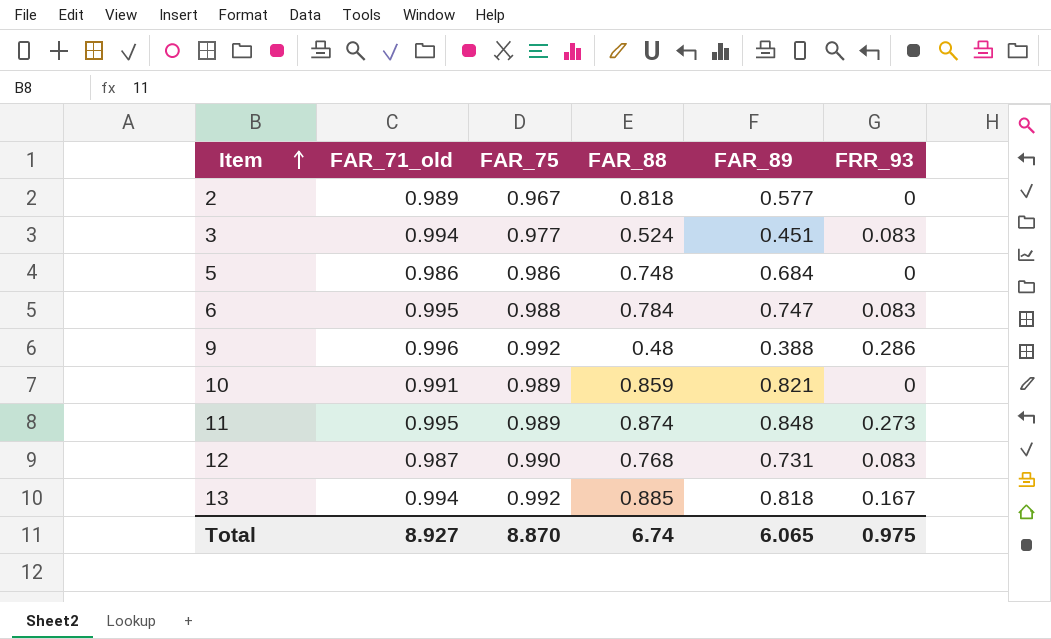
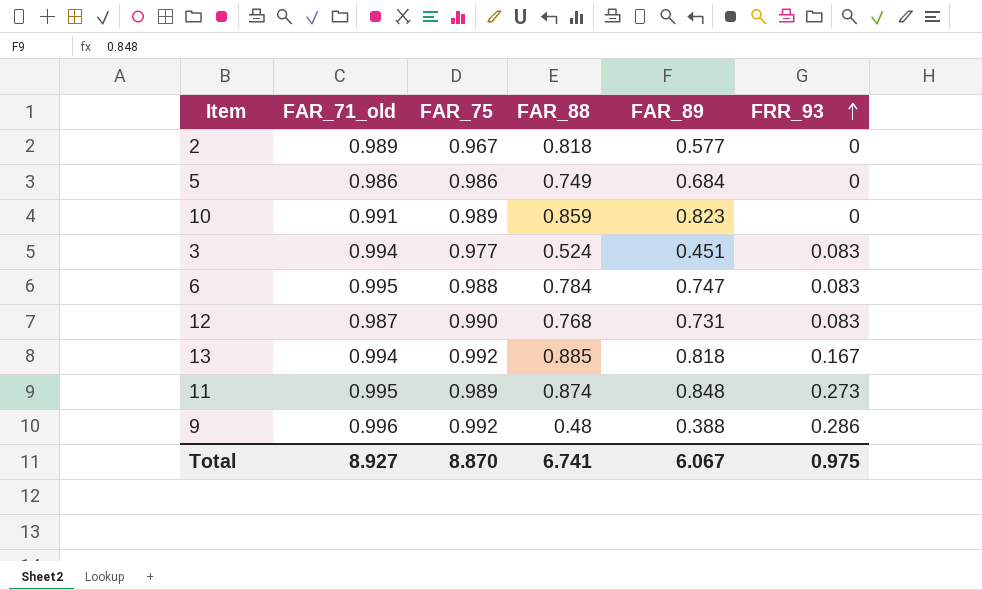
row order: Item ascending -> FRR_93 ascending
5 | FAR_88: 0.748 -> 0.749
10 | FAR_89: 0.821 -> 0.823
Total | FAR_88: 6.74 -> 6.741
Total | FAR_89: 6.065 -> 6.067

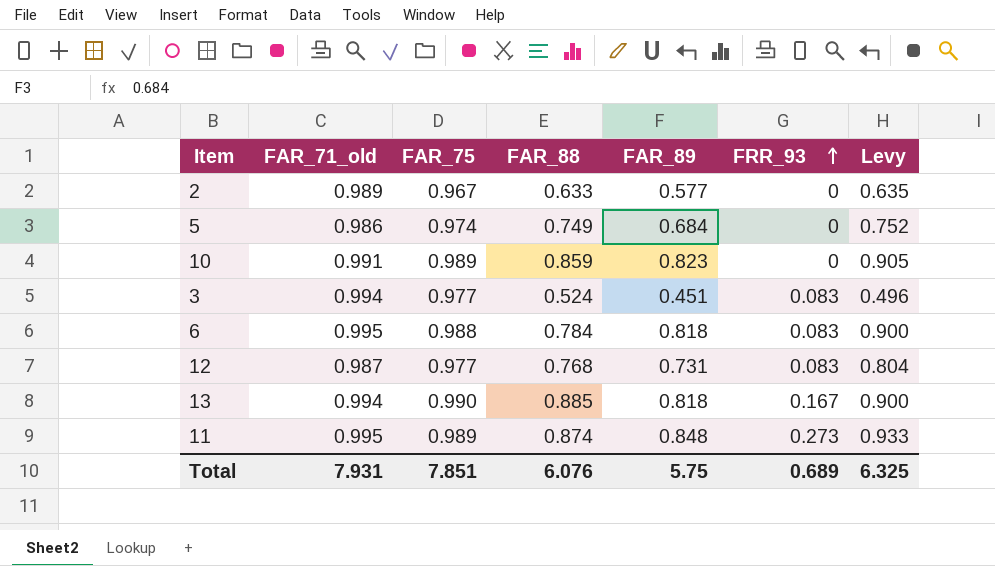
column Levy | formula: none -> [FAR_89] * 1.1
row 9: 0.996 | 0.992 | 0.48 | 0.388 | 0.286 -> none
2 | FAR_88: 0.818 -> 0.633
5 | FAR_75: 0.986 -> 0.974
6 | FAR_89: 0.747 -> 0.818
12 | FAR_75: 0.990 -> 0.977
13 | FAR_75: 0.992 -> 0.990
Total | FAR_71_old: 8.927 -> 7.931
Total | FAR_75: 8.870 -> 7.851
Total | FAR_88: 6.741 -> 6.076
Total | FAR_89: 6.067 -> 5.75
Total | FRR_93: 0.975 -> 0.689

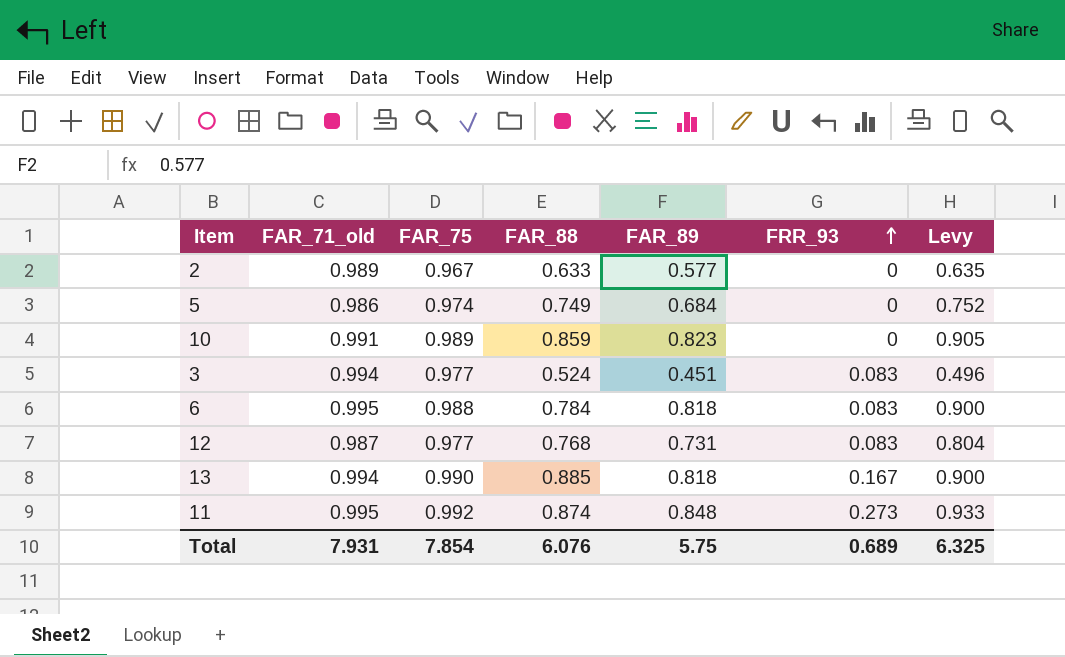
11 | FAR_75: 0.989 -> 0.992
Total | FAR_75: 7.851 -> 7.854

